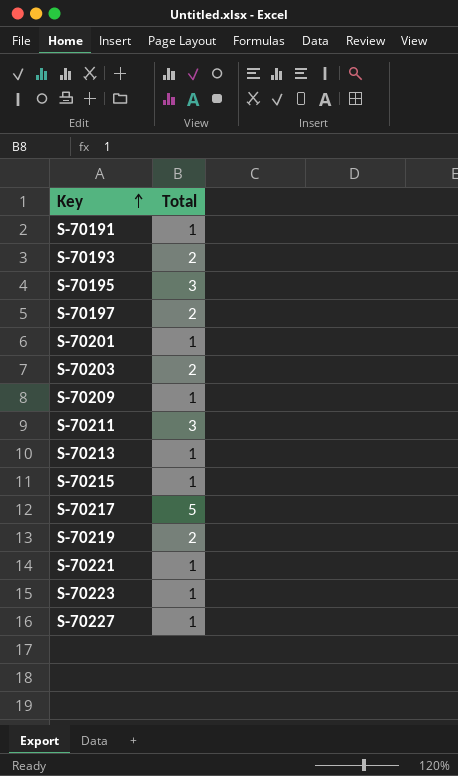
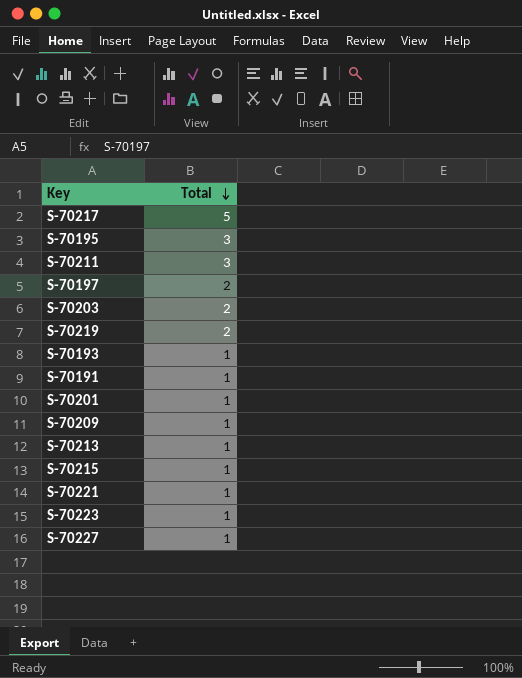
row order: Key ascending -> Total descending
S-70193 | Total: 2 -> 1

